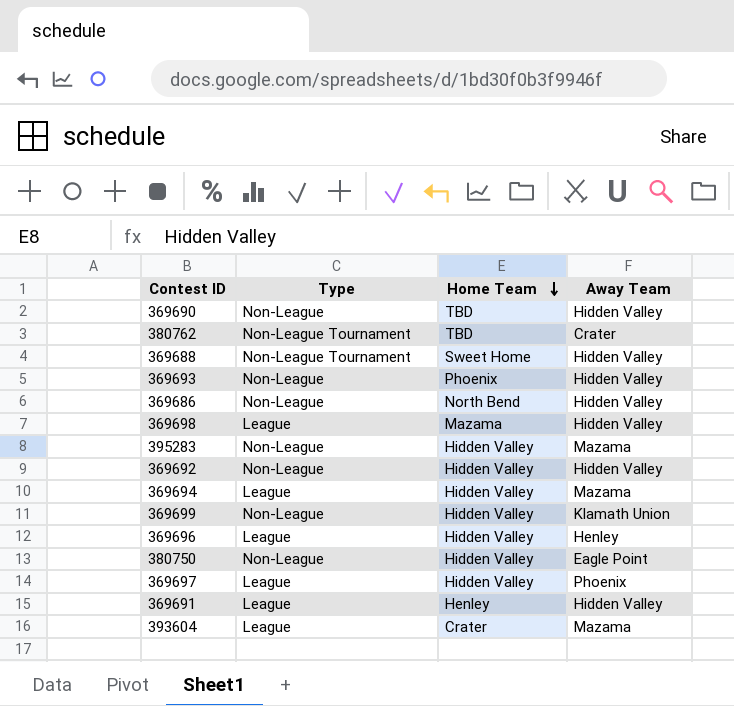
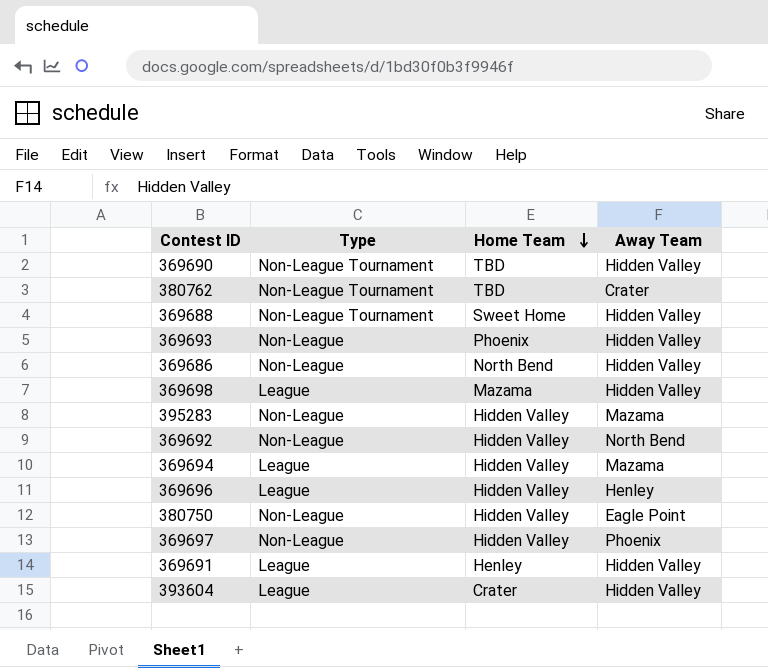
row 369699: Non-League | Hidden Valley | Klamath Union -> none
369690 | Type: Non-League -> Non-League Tournament
369692 | Away Team: Hidden Valley -> North Bend
369697 | Type: League -> Non-League
393604 | Away Team: Mazama -> Hidden Valley

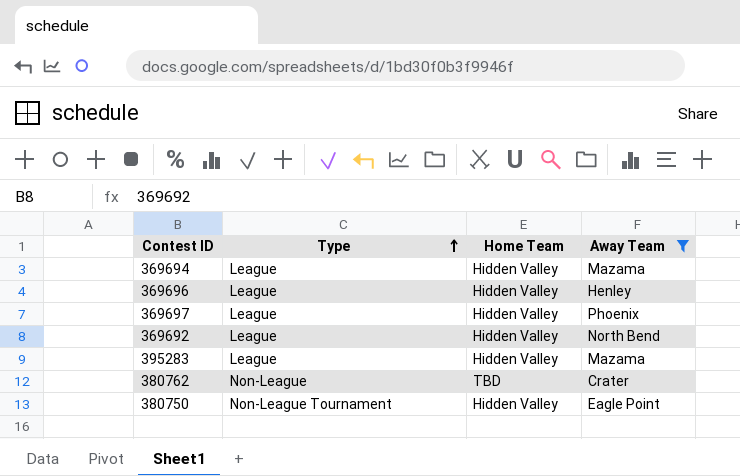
filter: none -> Away Team != Hidden Valley
row order: Home Team descending -> Type ascending
369697 | Type: Non-League -> League
369692 | Type: Non-League -> League
395283 | Type: Non-League -> League
380762 | Type: Non-League Tournament -> Non-League
380750 | Type: Non-League -> Non-League Tournament

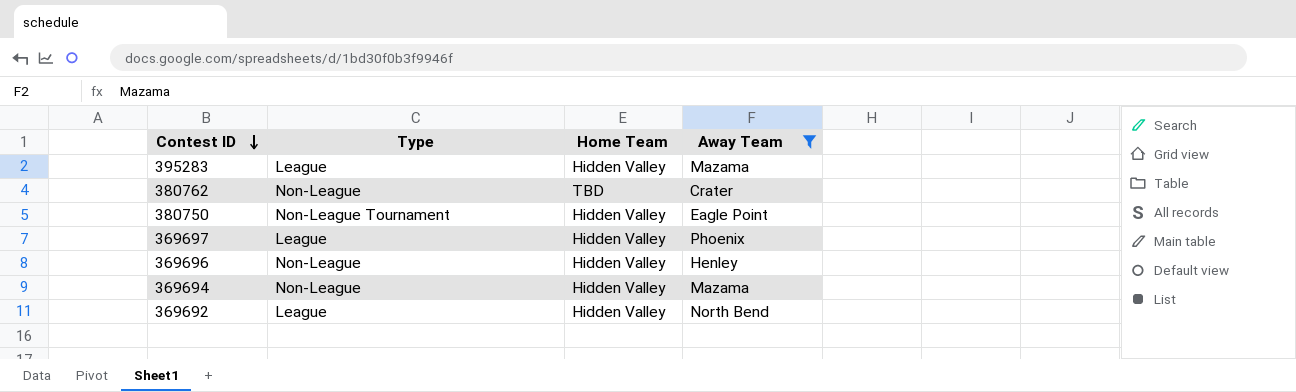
row order: Type ascending -> Contest ID descending
369696 | Type: League -> Non-League
369694 | Type: League -> Non-League

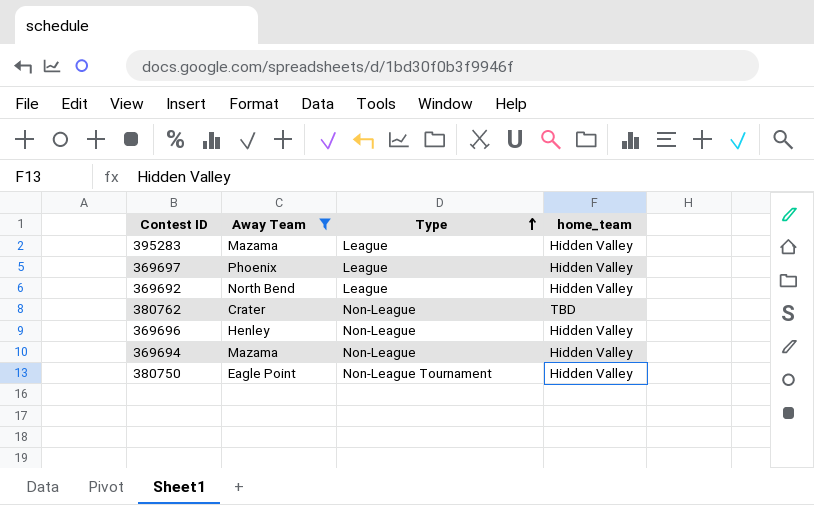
row order: Contest ID descending -> Type ascending
column Away Team | position: 4 -> 2
column name: Home Team -> home_team

